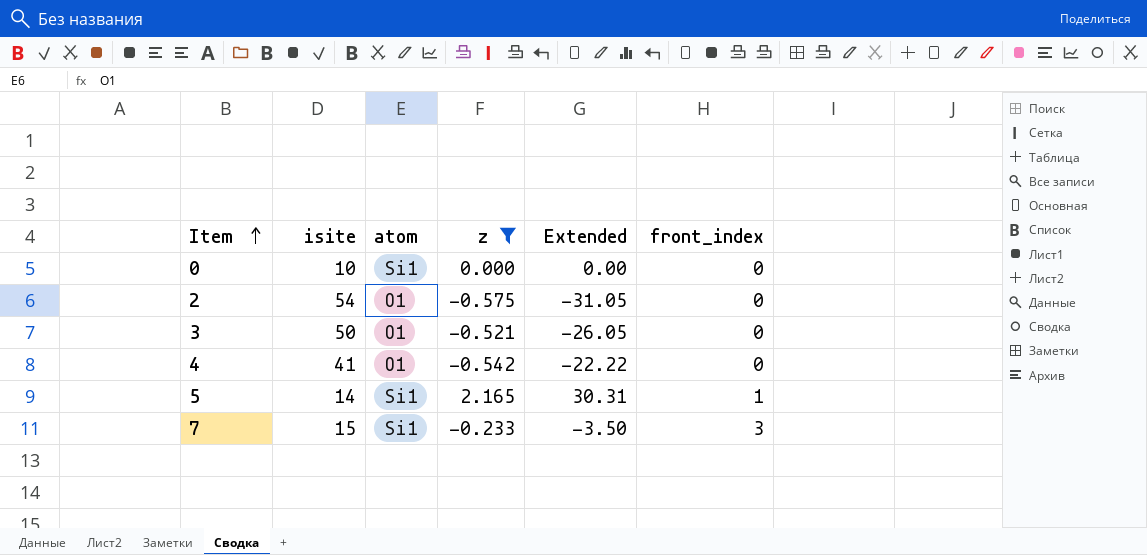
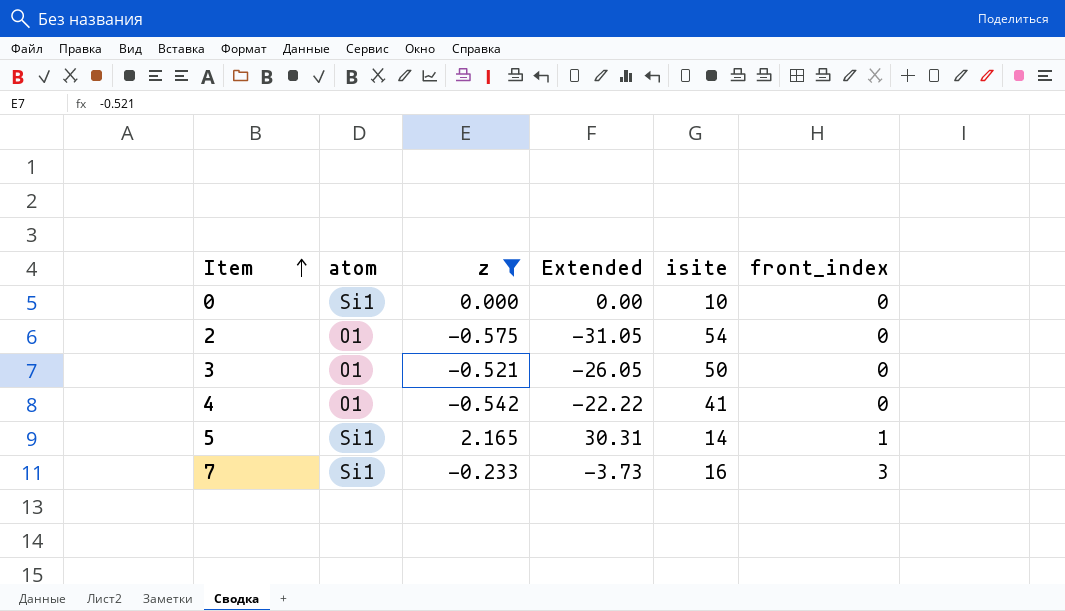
column isite | position: 2 -> 5
7 | Extended: -3.50 -> -3.73
7 | isite: 15 -> 16

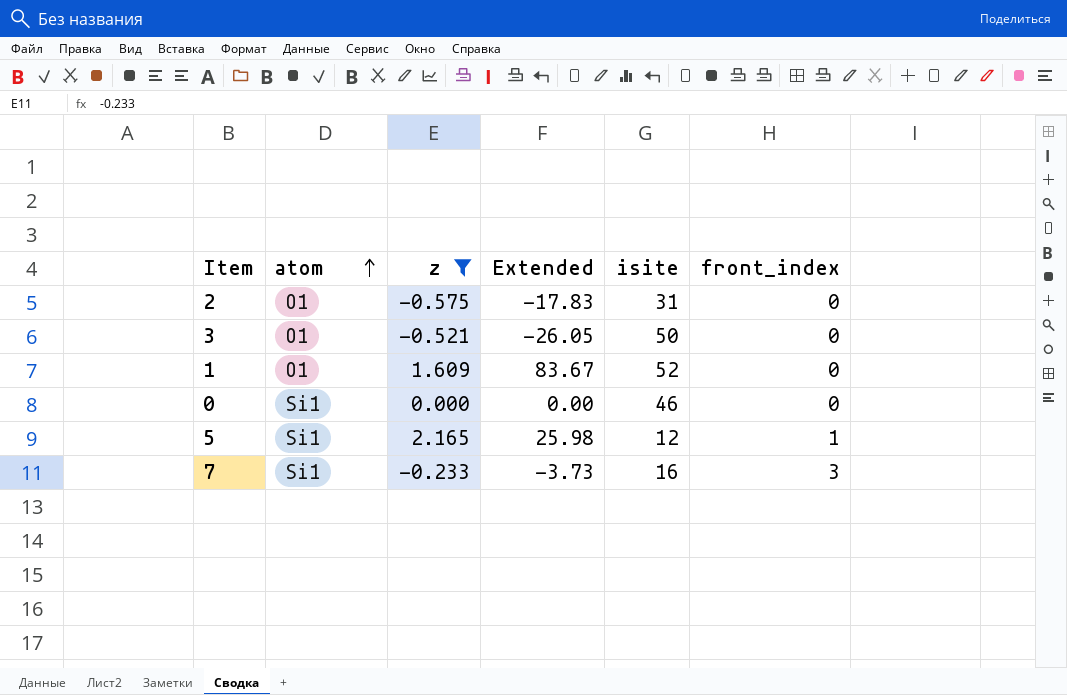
row order: Item ascending -> atom ascending
row 4: O1 | -0.542 | -22.22 | 41 | 0 -> none
2 | Extended: -31.05 -> -17.83
2 | isite: 54 -> 31
row 1: none -> O1 | 1.609 | 83.67 | 52 | 0
0 | isite: 10 -> 46
5 | Extended: 30.31 -> 25.98
5 | isite: 14 -> 12

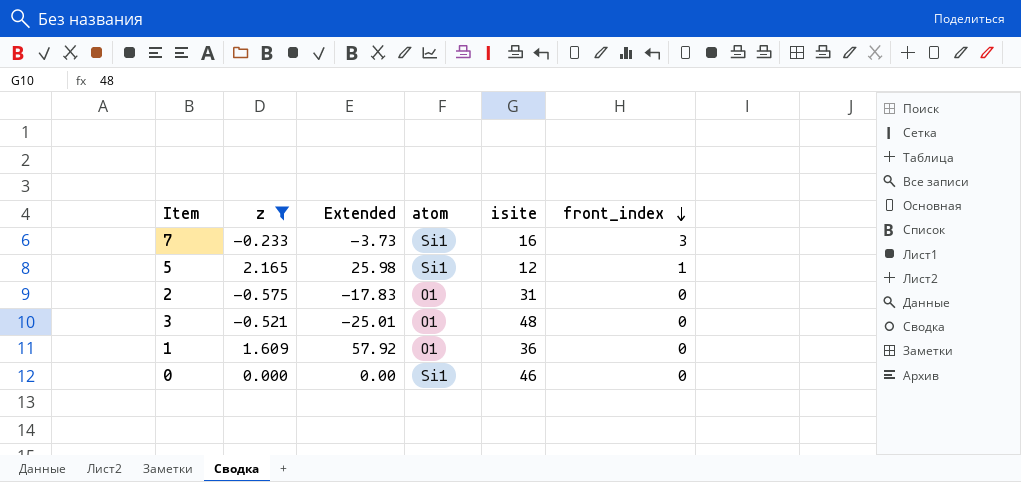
row order: atom ascending -> front_index descending
column atom | position: 2 -> 4
3 | Extended: -26.05 -> -25.01
3 | isite: 50 -> 48
1 | Extended: 83.67 -> 57.92
1 | isite: 52 -> 36

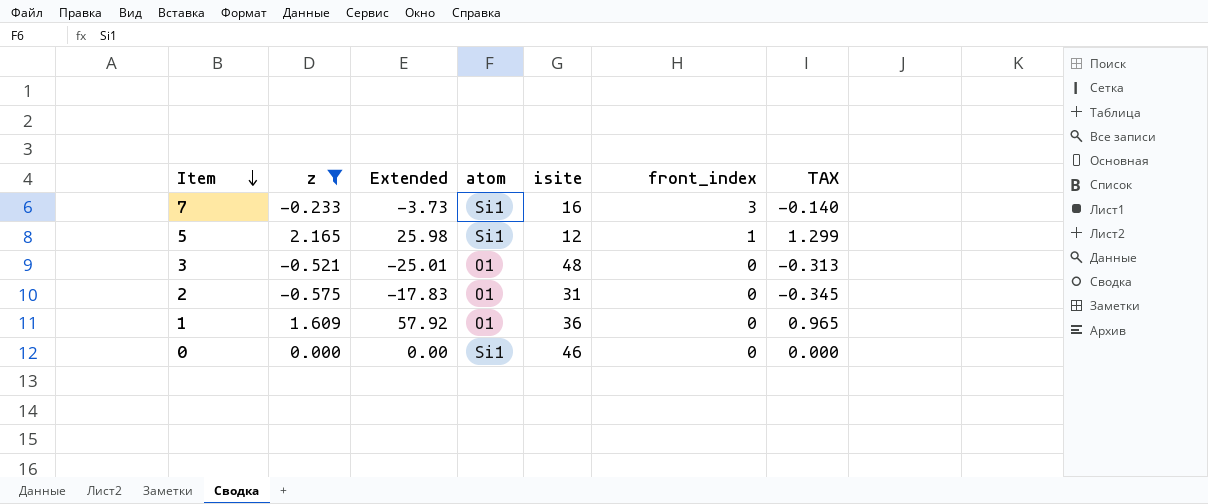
row order: front_index descending -> Item descending
column TAX | formula: none -> [z] * 0.6

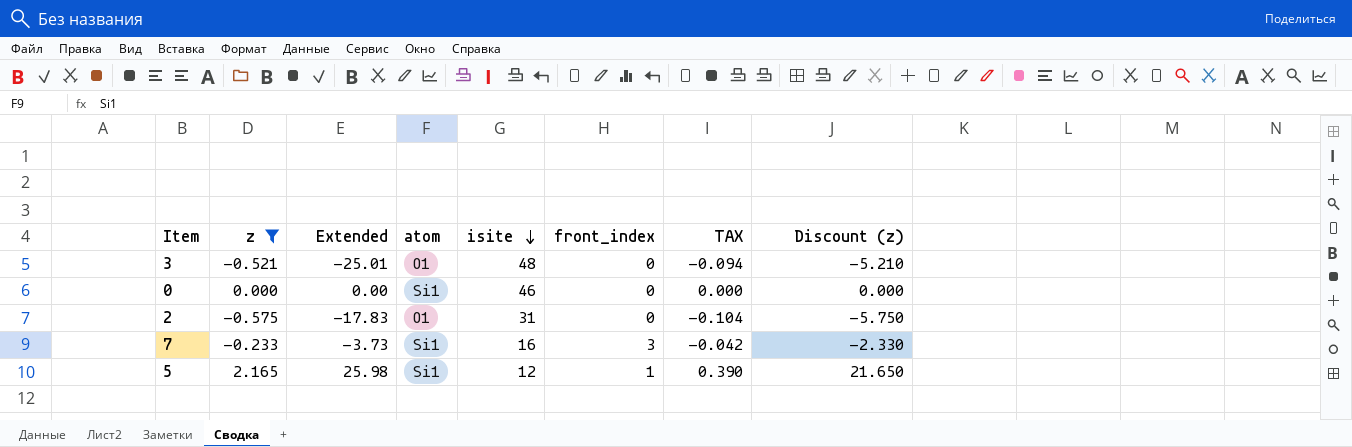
row order: Item descending -> isite descending
column TAX | formula: [z] * 0.6 -> [z] * 0.18
column Discount (z) | formula: none -> [z] * 10
row 1: 1.609 | 57.92 | O1 | 36 | 0 | 0.965 -> none

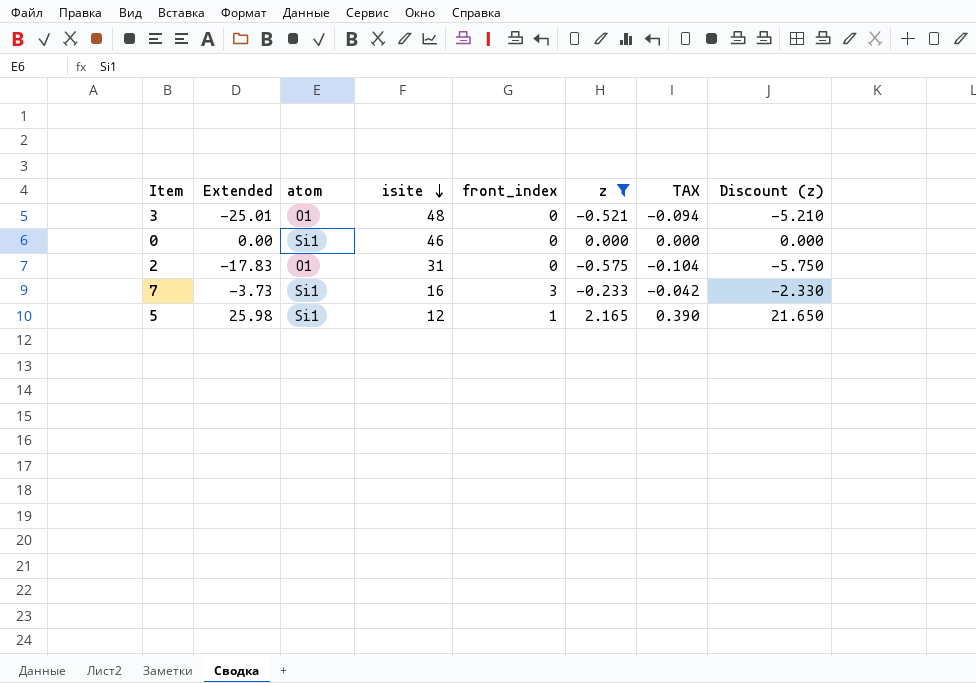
column z | position: 2 -> 6

